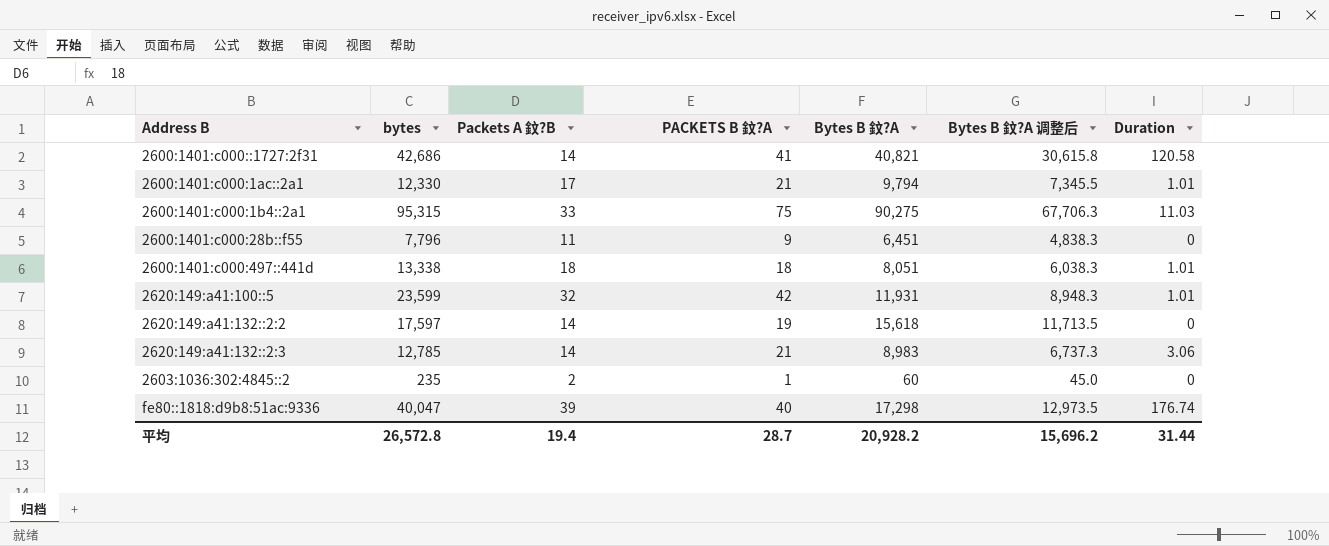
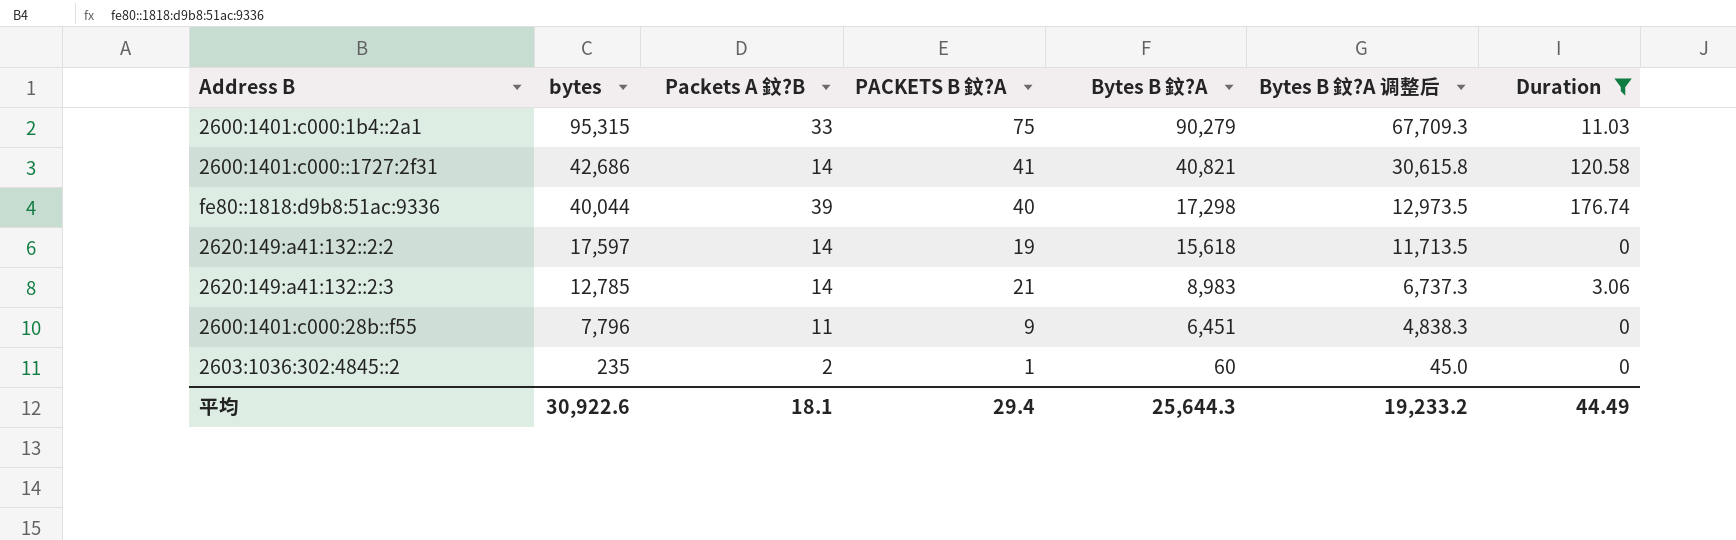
filter: none -> Duration != 1.01
row order: none -> bytes descending
2600:1401:c000:1b4::2a1 | Bytes B 鈫?A: 90,275 -> 90,279
2600:1401:c000:1b4::2a1 | Bytes B 鈫?A 调整后: 67,706.3 -> 67,709.3
fe80::1818:d9b8:51ac:9336 | bytes: 40,047 -> 40,044
平均 | bytes: 26,572.8 -> 30,922.6
平均 | Packets A 鈫?B: 19.4 -> 18.1
平均 | PACKETS B 鈫?A: 28.7 -> 29.4
平均 | Bytes B 鈫?A: 20,928.2 -> 25,644.3
平均 | Bytes B 鈫?A 调整后: 15,696.2 -> 19,233.2
平均 | Duration: 31.44 -> 44.49

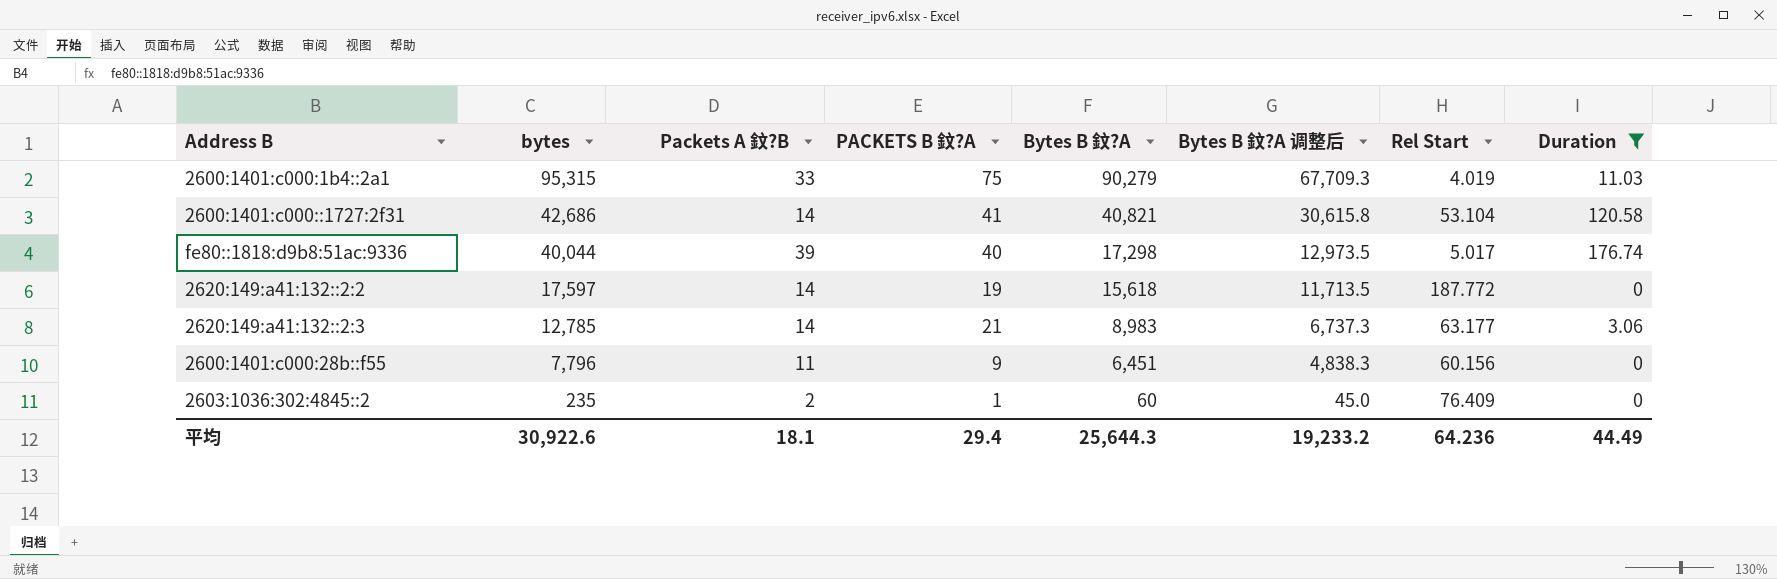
column Rel Start | position: none -> 7

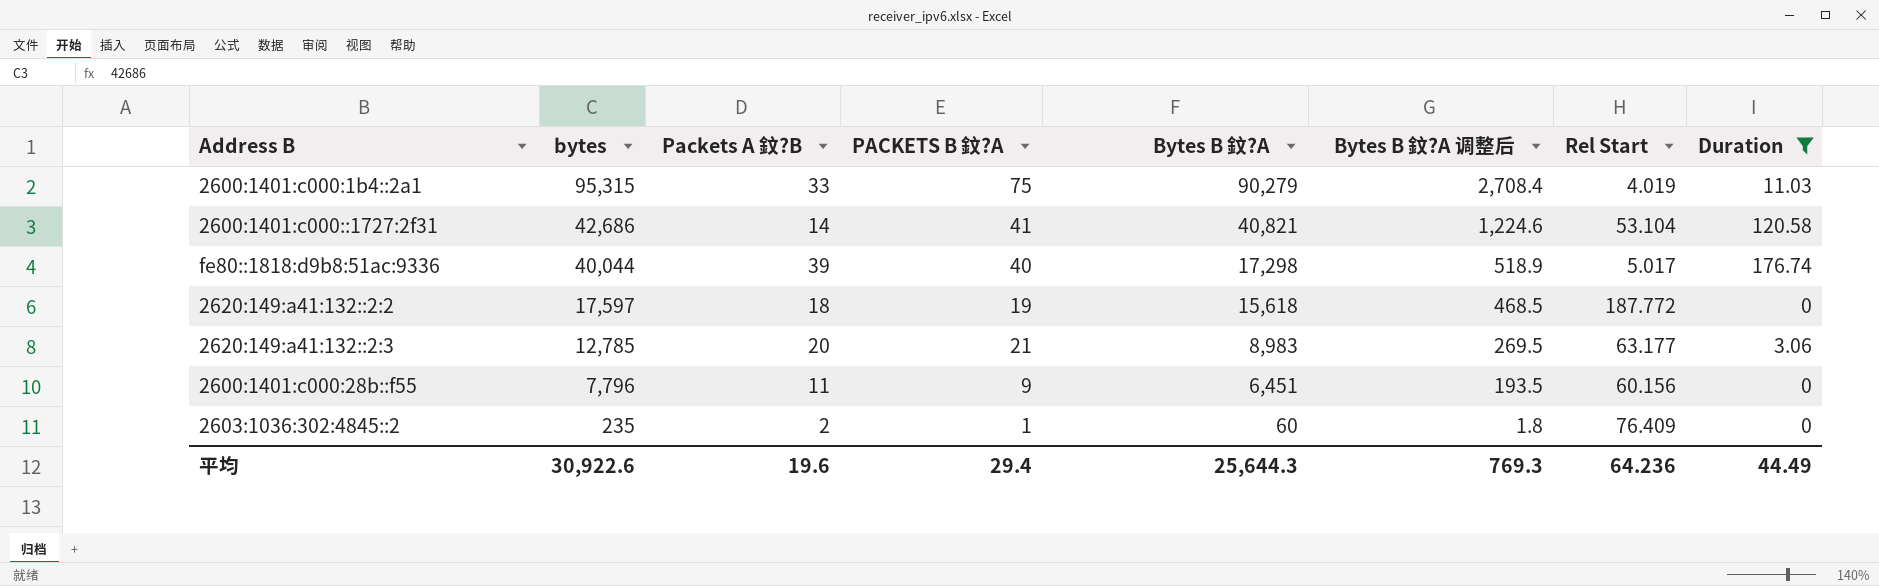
column Bytes B 鈫?A 调整后 | formula: [Bytes B 鈫?A] * 0.75 -> [Bytes B 鈫?A] * 0.03
2620:149:a41:132::2:2 | Packets A 鈫?B: 14 -> 18
2620:149:a41:132::2:3 | Packets A 鈫?B: 14 -> 20
平均 | Packets A 鈫?B: 18.1 -> 19.6
平均 | Bytes B 鈫?A 调整后: 19,233.2 -> 769.3

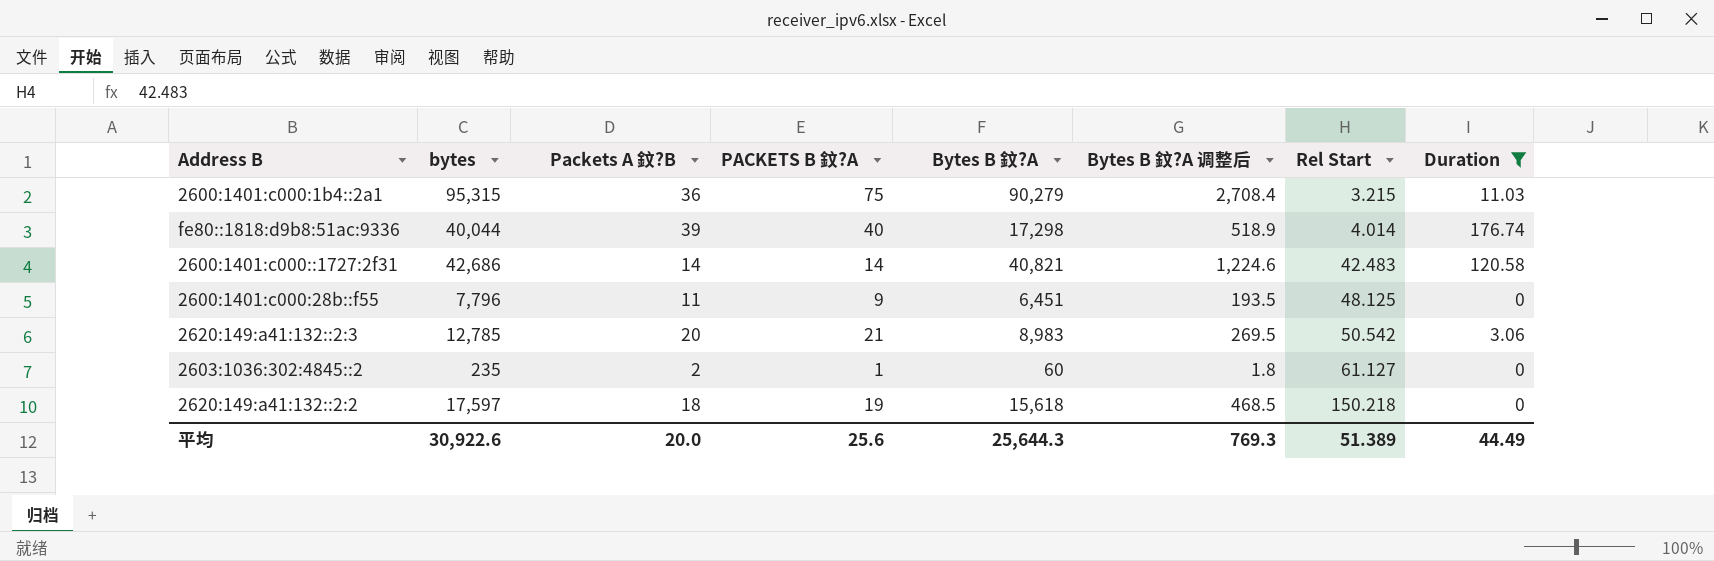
row order: bytes descending -> Rel Start ascending
2600:1401:c000:1b4::2a1 | Packets A 鈫?B: 33 -> 36
2600:1401:c000:1b4::2a1 | Rel Start: 4.019 -> 3.215
fe80::1818:d9b8:51ac:9336 | Rel Start: 5.017 -> 4.014
2600:1401:c000::1727:2f31 | PACKETS B 鈫?A: 41 -> 14
2600:1401:c000::1727:2f31 | Rel Start: 53.104 -> 42.483
2600:1401:c000:28b::f55 | Rel Start: 60.156 -> 48.125
2620:149:a41:132::2:3 | Rel Start: 63.177 -> 50.542
2603:1036:302:4845::2 | Rel Start: 76.409 -> 61.127
2620:149:a41:132::2:2 | Rel Start: 187.772 -> 150.218
平均 | Packets A 鈫?B: 19.6 -> 20.0
平均 | PACKETS B 鈫?A: 29.4 -> 25.6
平均 | Rel Start: 64.236 -> 51.389

